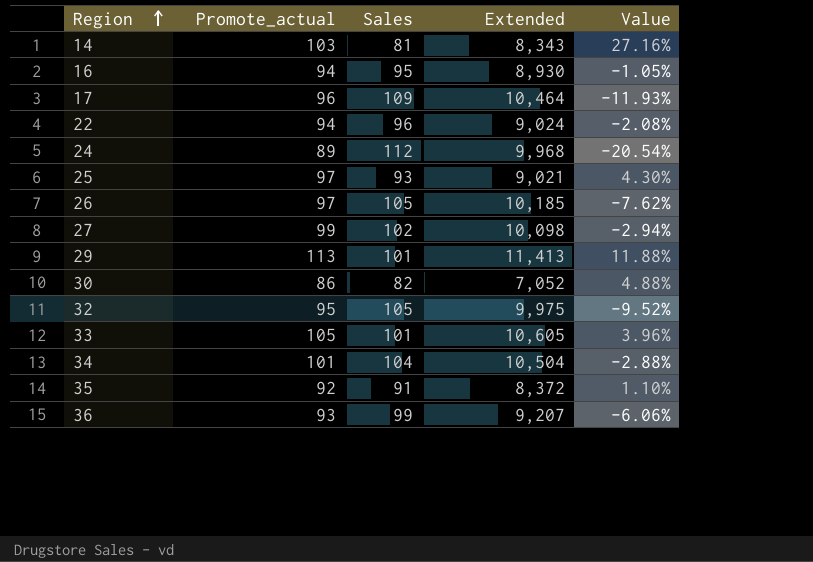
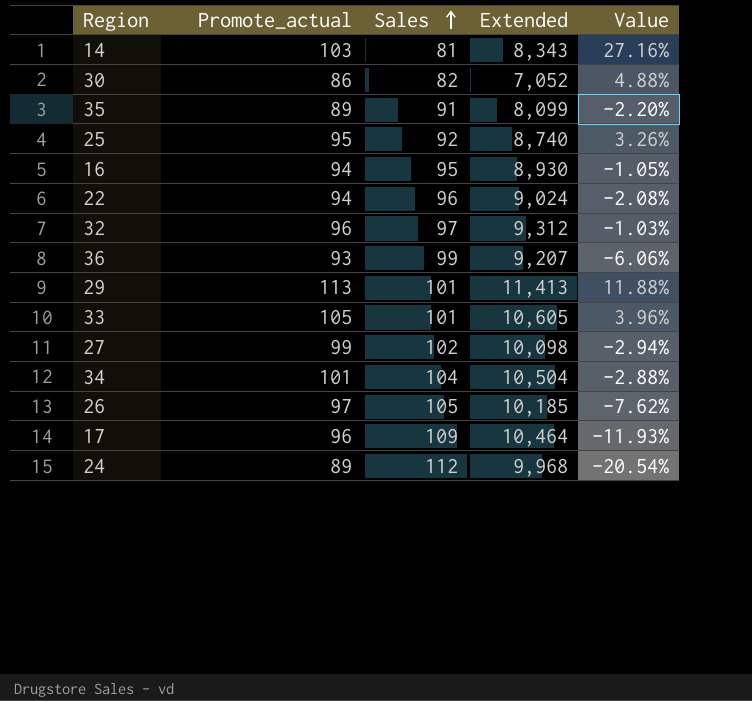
row order: Region ascending -> Sales ascending
35 | Promote_actual: 92 -> 89
35 | Extended: 8,372 -> 8,099
35 | Value: 1.10% -> -2.20%
25 | Promote_actual: 97 -> 95
25 | Sales: 93 -> 92
25 | Extended: 9,021 -> 8,740
25 | Value: 4.30% -> 3.26%
32 | Promote_actual: 95 -> 96
32 | Sales: 105 -> 97
32 | Extended: 9,975 -> 9,312
32 | Value: -9.52% -> -1.03%

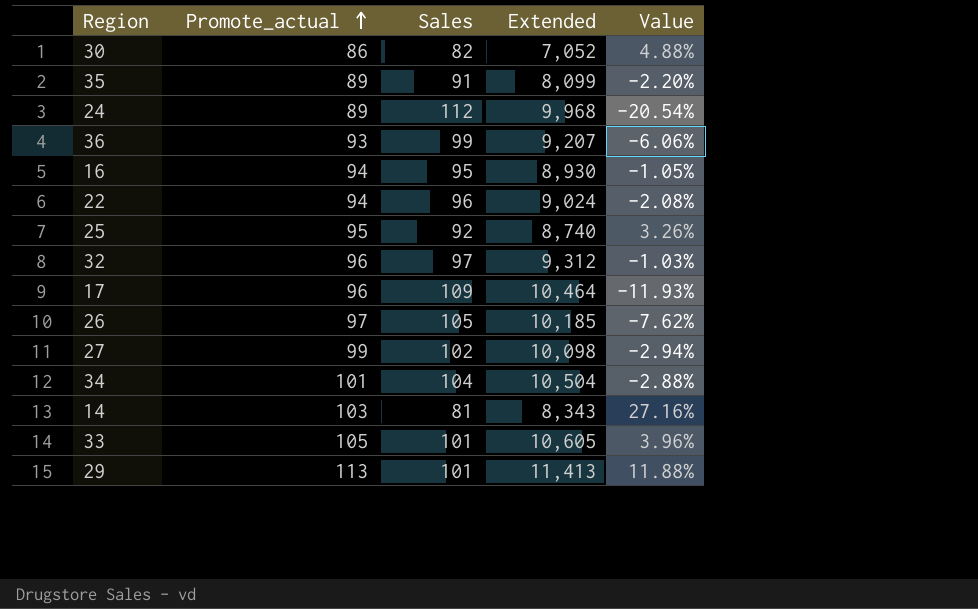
row order: Sales ascending -> Promote_actual ascending

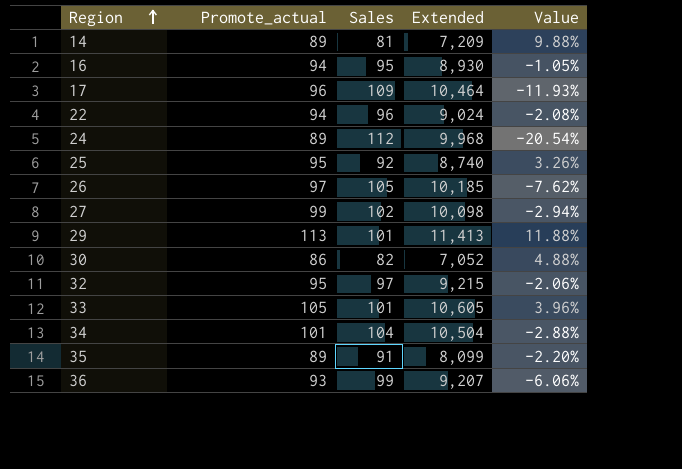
row order: Promote_actual ascending -> Region ascending
14 | Promote_actual: 103 -> 89
14 | Extended: 8,343 -> 7,209
14 | Value: 27.16% -> 9.88%
32 | Promote_actual: 96 -> 95
32 | Extended: 9,312 -> 9,215
32 | Value: -1.03% -> -2.06%

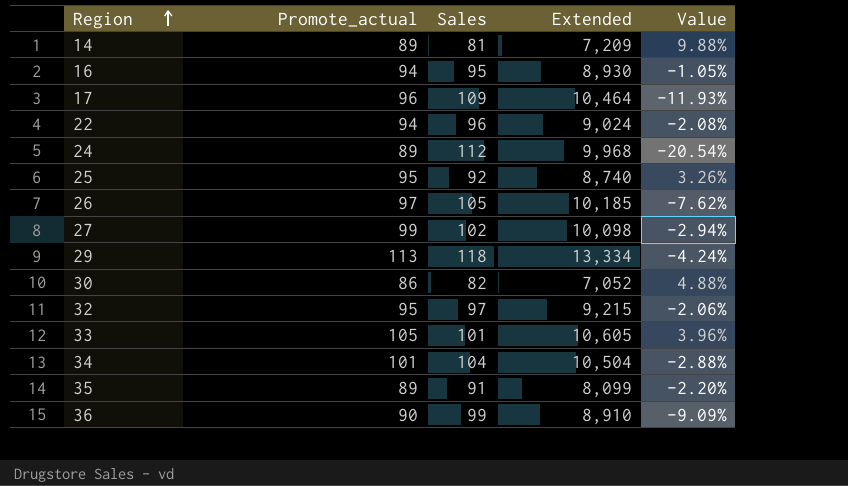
29 | Sales: 101 -> 118
29 | Extended: 11,413 -> 13,334
29 | Value: 11.88% -> -4.24%
36 | Promote_actual: 93 -> 90
36 | Extended: 9,207 -> 8,910
36 | Value: -6.06% -> -9.09%

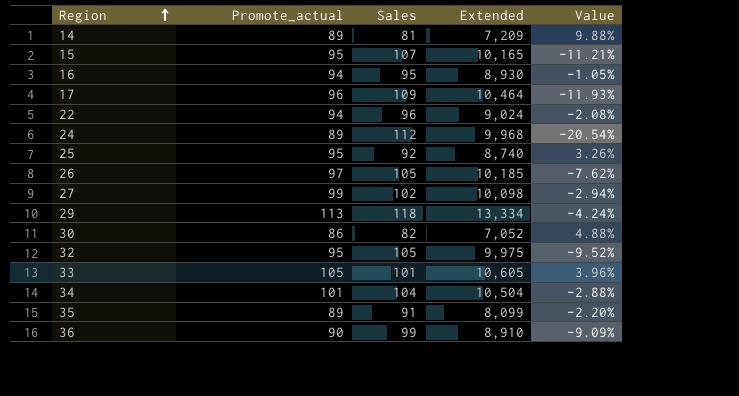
row 15: none -> 95 | 107 | 10,165 | -11.21%
32 | Sales: 97 -> 105
32 | Extended: 9,215 -> 9,975
32 | Value: -2.06% -> -9.52%

